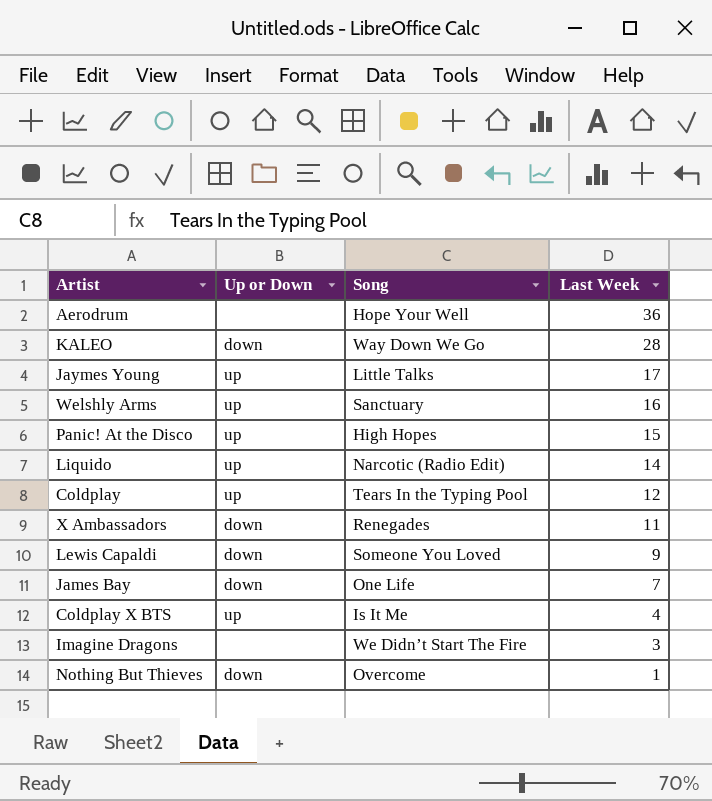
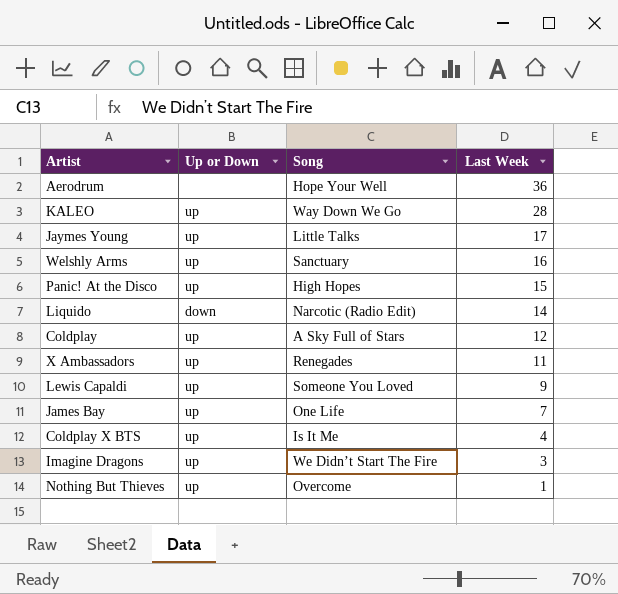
KALEO | Up or Down: down -> up
Liquido | Up or Down: up -> down
Coldplay | Song: Tears In the Typing Pool -> A Sky Full of Stars
X Ambassadors | Up or Down: down -> up
Lewis Capaldi | Up or Down: down -> up
James Bay | Up or Down: down -> up
Imagine Dragons | Up or Down: none -> up
Nothing But Thieves | Up or Down: down -> up

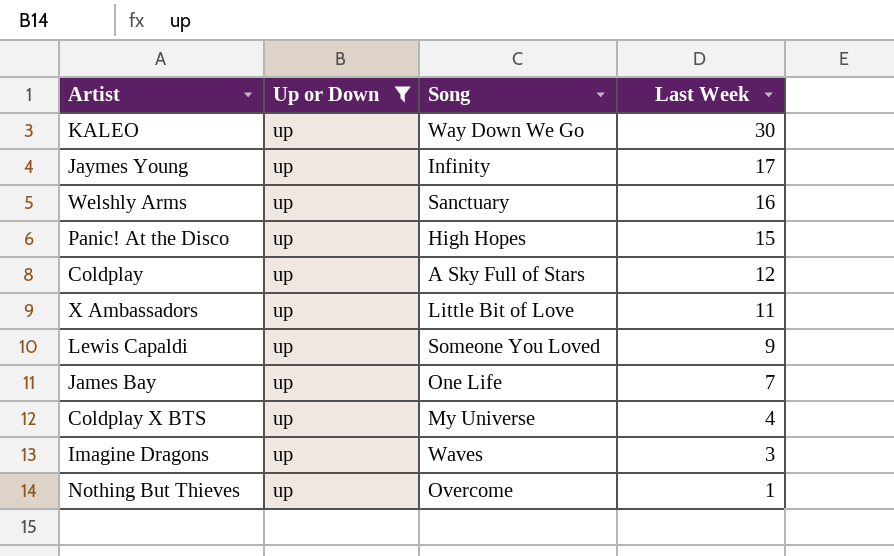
filter: none -> Up or Down = up
KALEO | Last Week: 28 -> 30
Jaymes Young | Song: Little Talks -> Infinity
X Ambassadors | Song: Renegades -> Little Bit of Love
Coldplay X BTS | Song: Is It Me -> My Universe
Imagine Dragons | Song: We Didn’t Start The Fire -> Waves

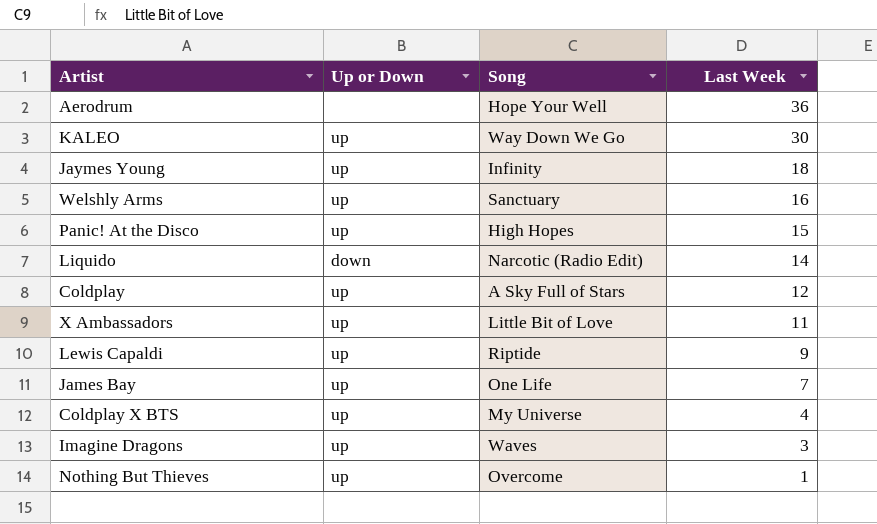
filter: Up or Down = up -> none
Jaymes Young | Last Week: 17 -> 18
Lewis Capaldi | Song: Someone You Loved -> Riptide

